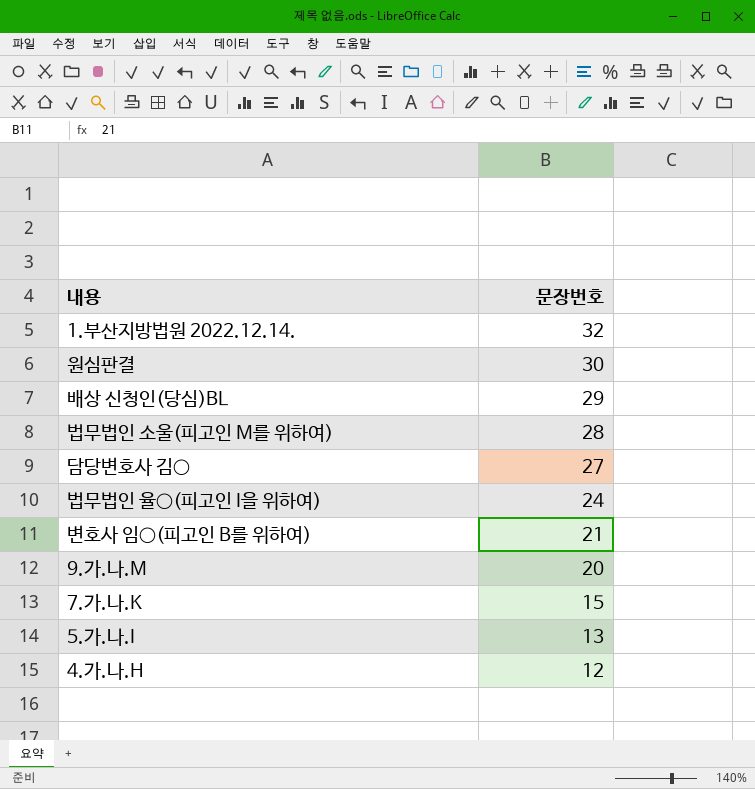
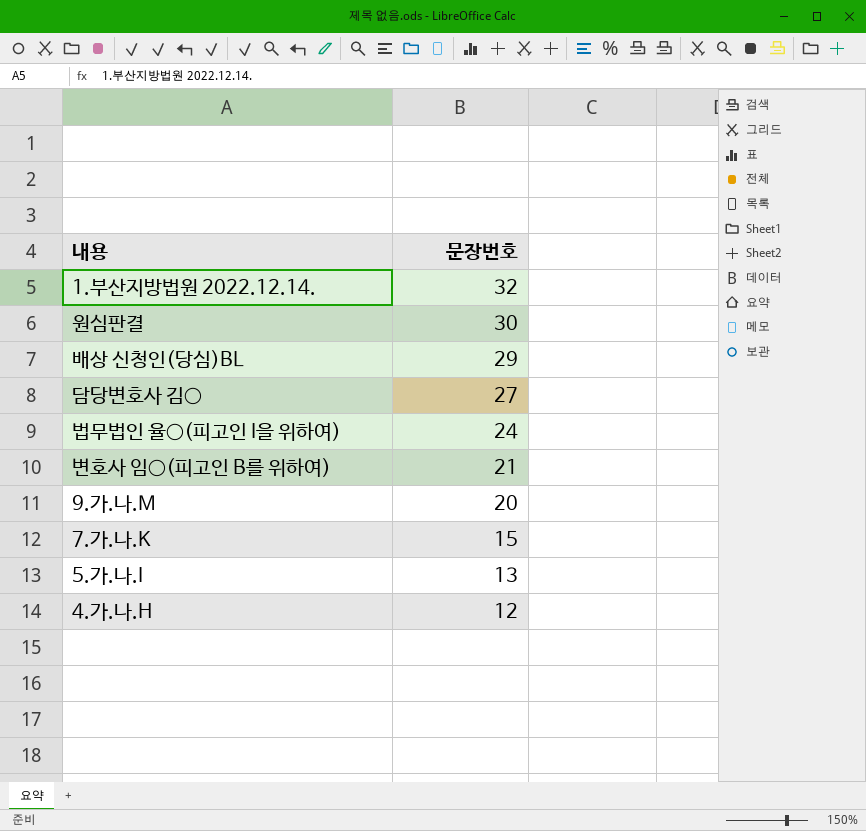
row 법무법인 소울(피고인 M를 위하여): 28 -> none

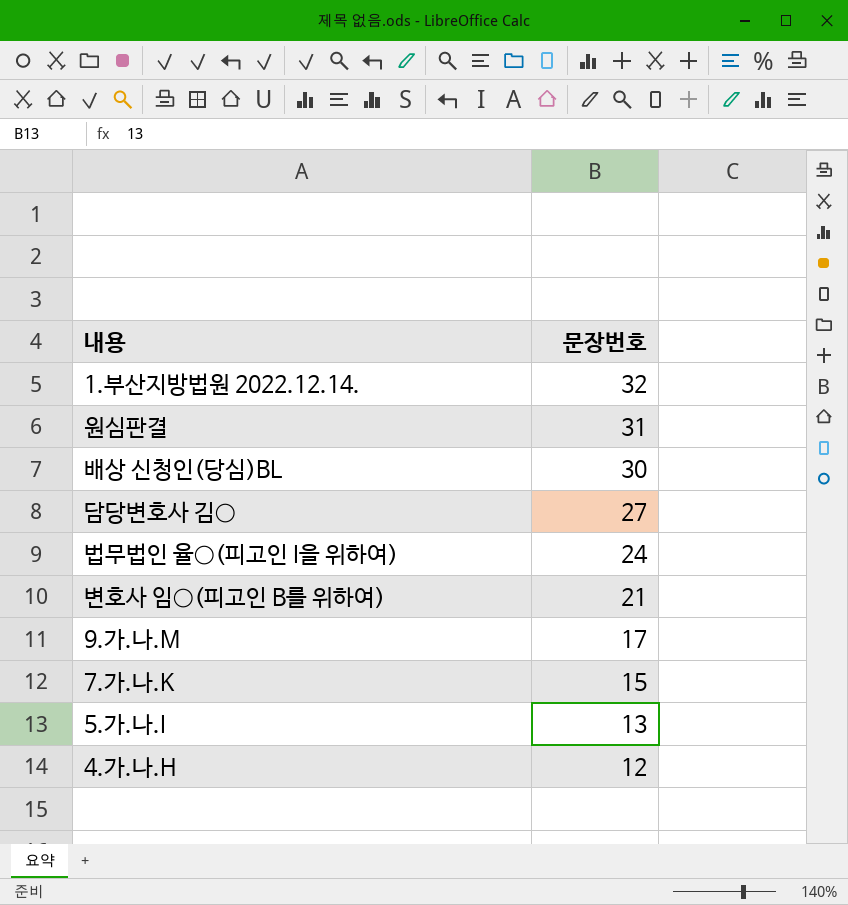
원심판결 | 문장번호: 30 -> 31
배상 신청인(당심)BL | 문장번호: 29 -> 30
9.가.나.M | 문장번호: 20 -> 17

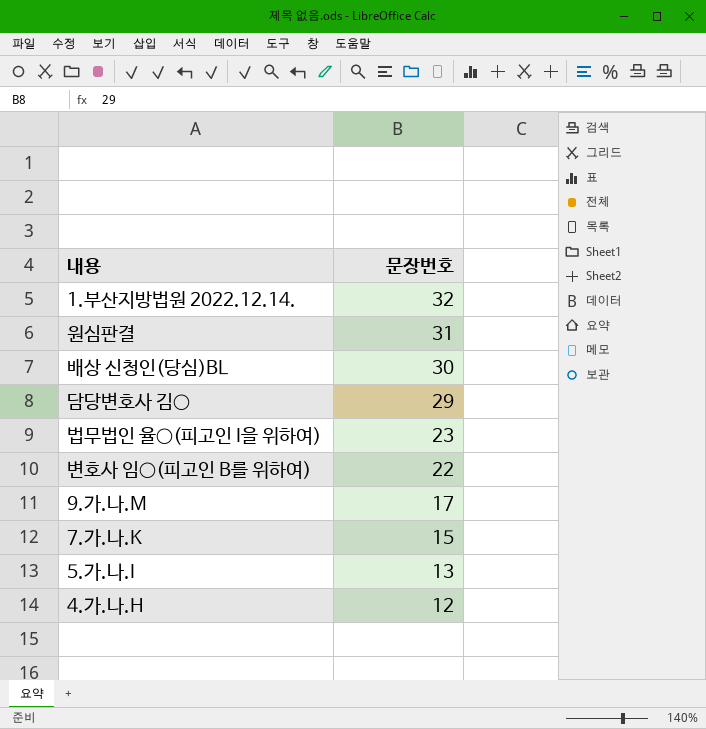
담당변호사 김○ | 문장번호: 27 -> 29
법무법인 율○(피고인 I을 위하여) | 문장번호: 24 -> 23
변호사 임○(피고인 B를 위하여) | 문장번호: 21 -> 22

